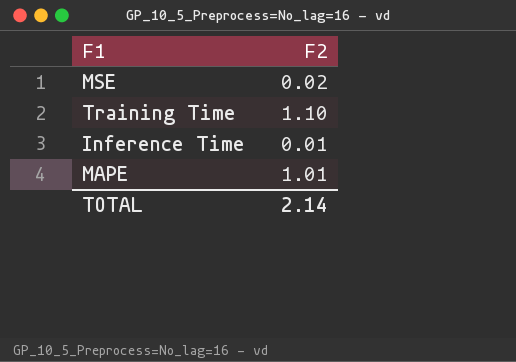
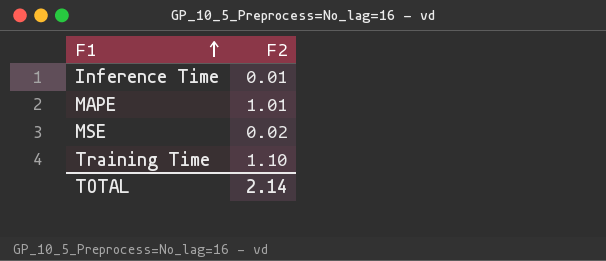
row order: none -> F1 ascending

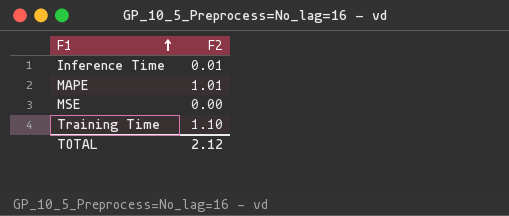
MSE | F2: 0.02 -> 0.00
TOTAL | F2: 2.14 -> 2.12

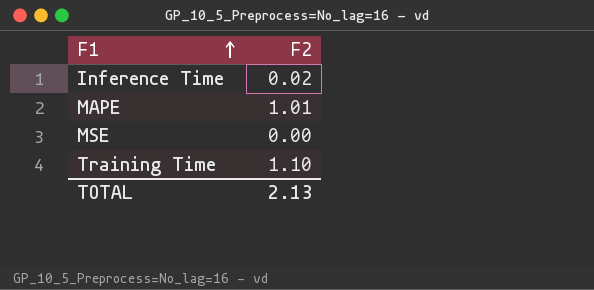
Inference Time | F2: 0.01 -> 0.02
TOTAL | F2: 2.12 -> 2.13

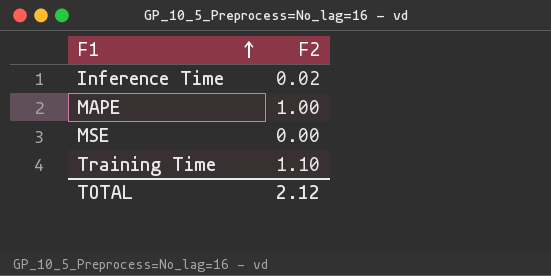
MAPE | F2: 1.01 -> 1.00
TOTAL | F2: 2.13 -> 2.12

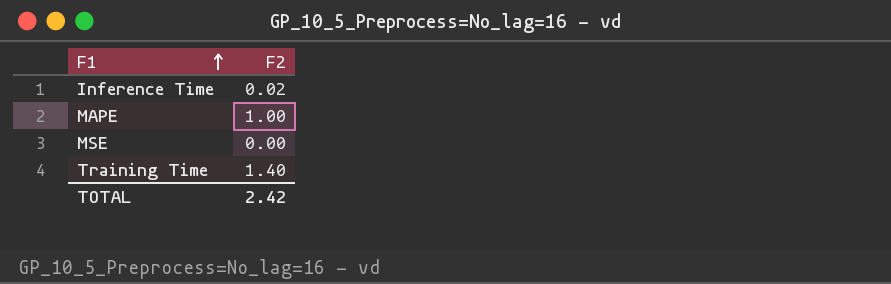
Training Time | F2: 1.10 -> 1.40
TOTAL | F2: 2.12 -> 2.42

